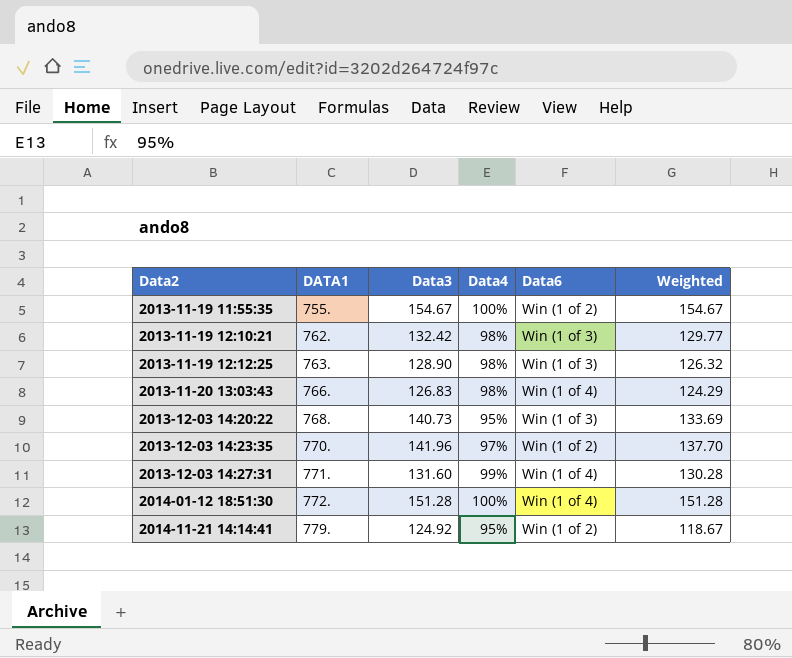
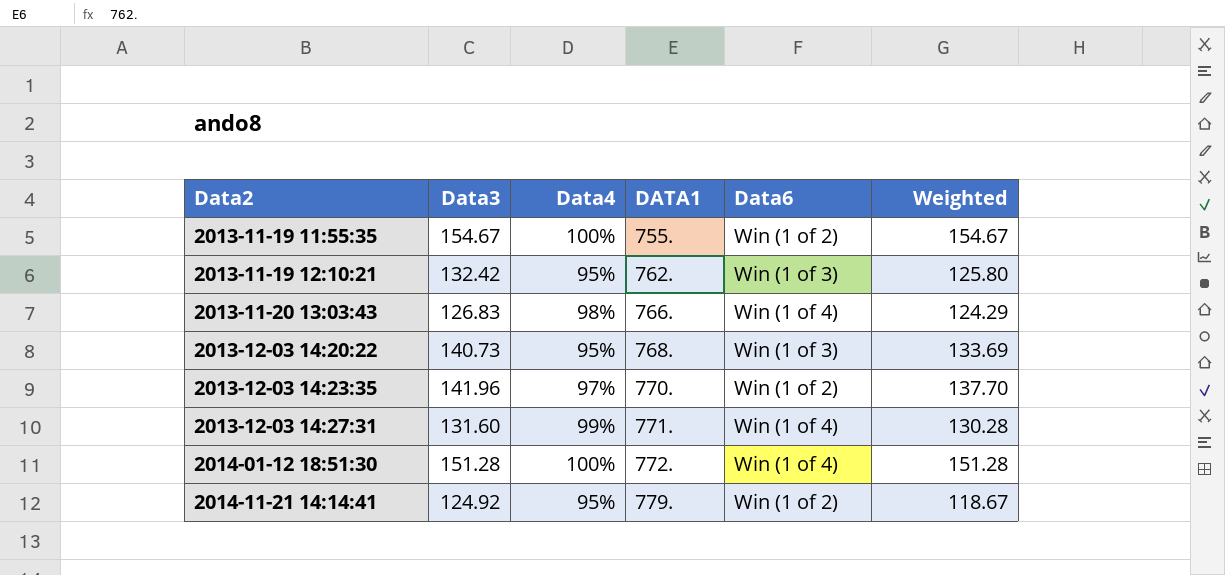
column DATA1 | position: 2 -> 4
row 2013-11-19 12:12:25: 763. | 128.90 | 98% | Win (1 of 3) | 126.32 -> none
2013-11-19 12:10:21 | Data4: 98% -> 95%
2013-11-19 12:10:21 | Weighted: 129.77 -> 125.80

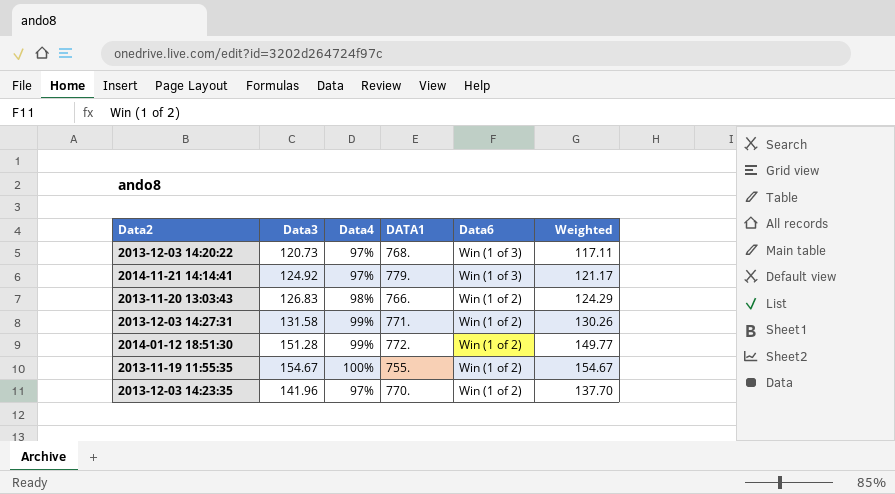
row order: Data2 ascending -> Data6 descending
row 2013-11-19 12:10:21: 132.42 | 95% | 762. | Win (1 of 3) | 125.80 -> none
2013-12-03 14:20:22 | Data3: 140.73 -> 120.73
2013-12-03 14:20:22 | Data4: 95% -> 97%
2013-12-03 14:20:22 | Weighted: 133.69 -> 117.11
2014-11-21 14:14:41 | Data4: 95% -> 97%
2014-11-21 14:14:41 | Data6: Win (1 of 2) -> Win (1 of 3)
2014-11-21 14:14:41 | Weighted: 118.67 -> 121.17
2013-11-20 13:03:43 | Data6: Win (1 of 4) -> Win (1 of 2)
2013-12-03 14:27:31 | Data3: 131.60 -> 131.58
2013-12-03 14:27:31 | Data6: Win (1 of 4) -> Win (1 of 2)
2013-12-03 14:27:31 | Weighted: 130.28 -> 130.26
2014-01-12 18:51:30 | Data4: 100% -> 99%
2014-01-12 18:51:30 | Data6: Win (1 of 4) -> Win (1 of 2)
2014-01-12 18:51:30 | Weighted: 151.28 -> 149.77

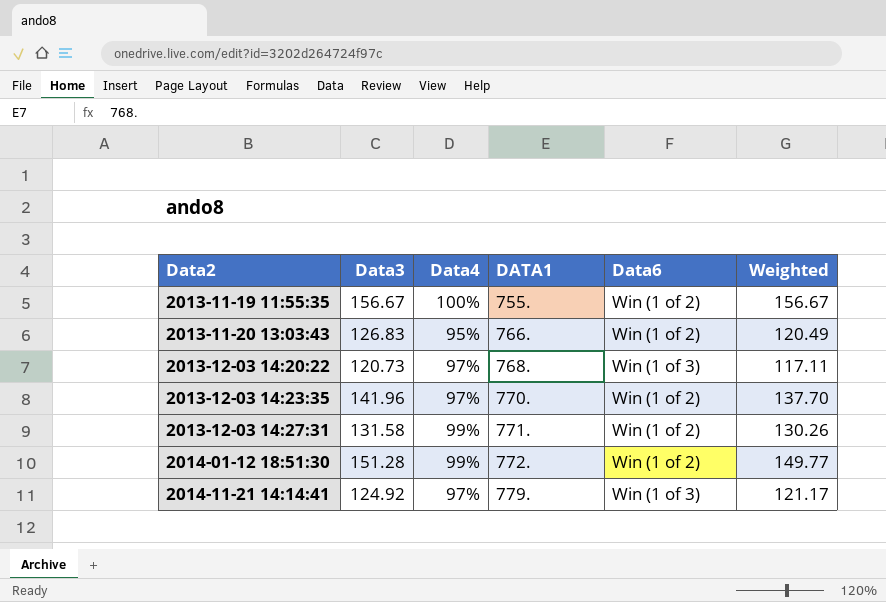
row order: Data6 descending -> Data2 ascending
2013-11-19 11:55:35 | Data3: 154.67 -> 156.67
2013-11-19 11:55:35 | Weighted: 154.67 -> 156.67
2013-11-20 13:03:43 | Data4: 98% -> 95%
2013-11-20 13:03:43 | Weighted: 124.29 -> 120.49

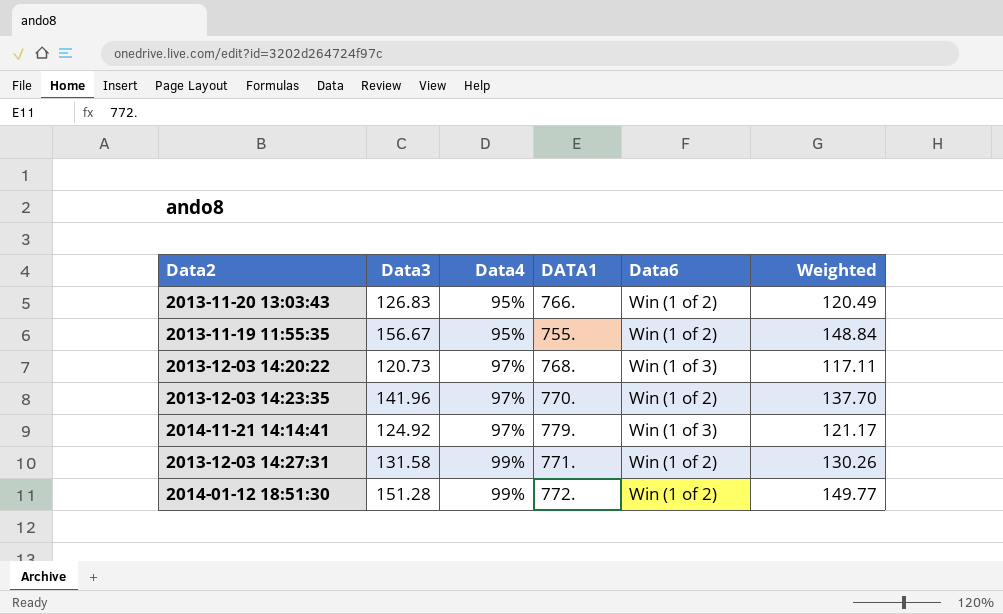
row order: Data2 ascending -> Data4 ascending
2013-11-19 11:55:35 | Data4: 100% -> 95%
2013-11-19 11:55:35 | Weighted: 156.67 -> 148.84

